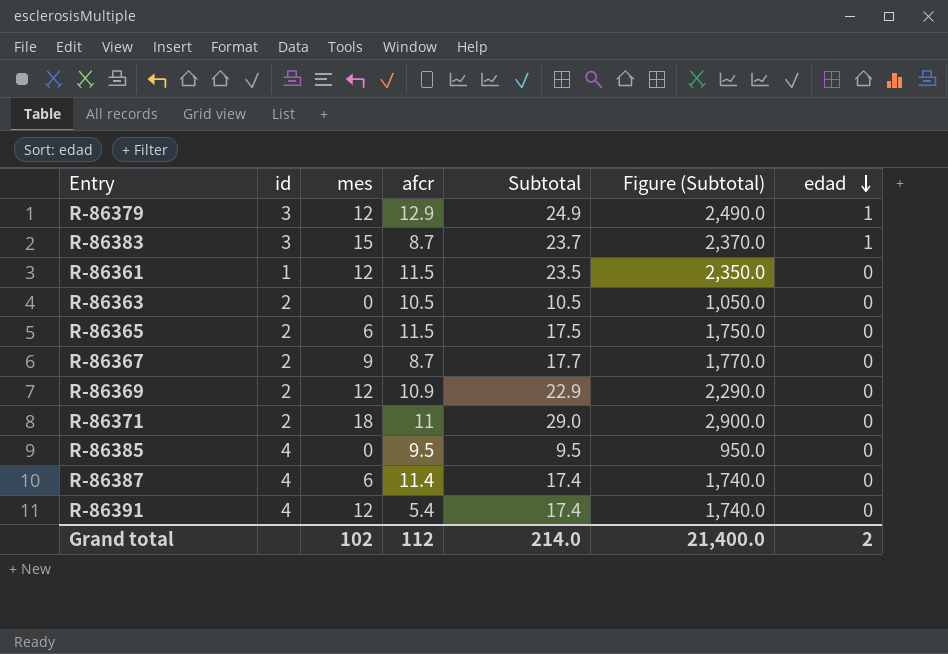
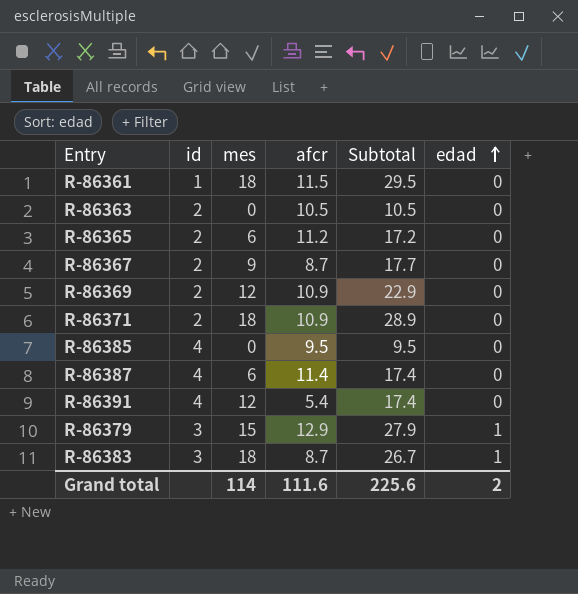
row order: edad descending -> edad ascending
column Figure (Subtotal) | formula: [Subtotal] * 100 -> none
R-86361 | mes: 12 -> 18
R-86361 | Subtotal: 23.5 -> 29.5
R-86365 | afcr: 11.5 -> 11.2
R-86365 | Subtotal: 17.5 -> 17.2
R-86371 | afcr: 11 -> 10.9
R-86371 | Subtotal: 29.0 -> 28.9
R-86379 | mes: 12 -> 15
R-86379 | Subtotal: 24.9 -> 27.9
R-86383 | mes: 15 -> 18
R-86383 | Subtotal: 23.7 -> 26.7
Grand total | mes: 102 -> 114
Grand total | afcr: 112 -> 111.6
Grand total | Subtotal: 214.0 -> 225.6

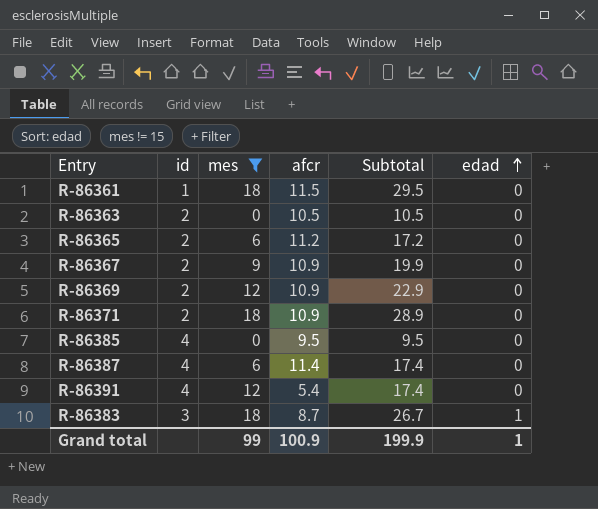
filter: none -> mes != 15
R-86367 | afcr: 8.7 -> 10.9
R-86367 | Subtotal: 17.7 -> 19.9
Grand total | mes: 114 -> 99
Grand total | afcr: 111.6 -> 100.9
Grand total | Subtotal: 225.6 -> 199.9
Grand total | edad: 2 -> 1

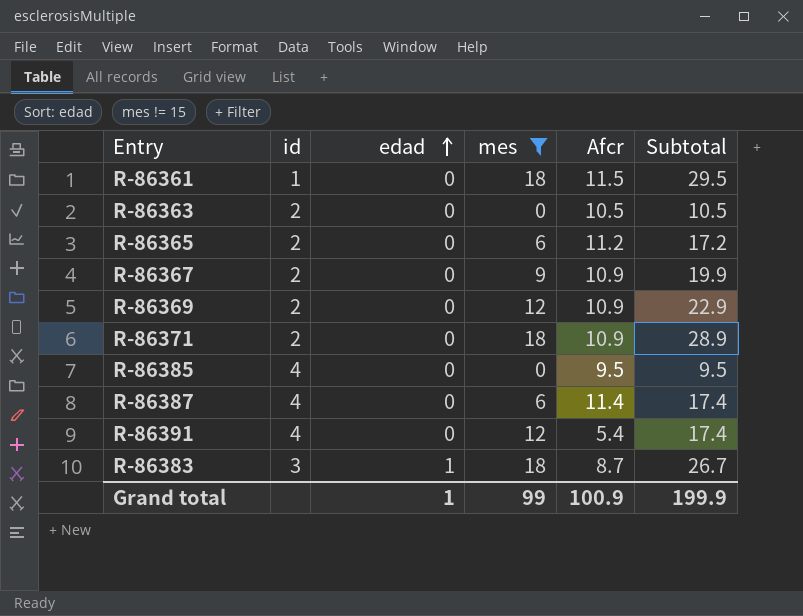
column edad | position: 6 -> 3
column name: afcr -> Afcr

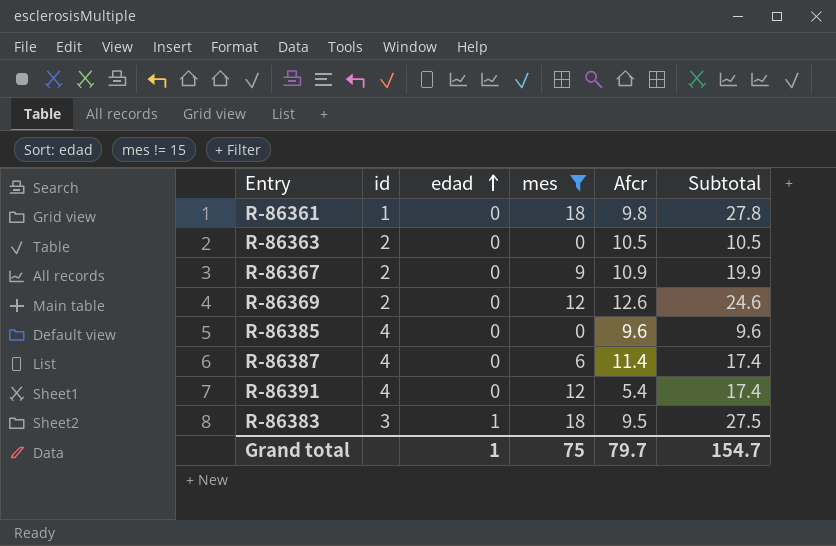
row R-86365: 2 | 0 | 6 | 11.2 | 17.2 -> none
row R-86371: 2 | 0 | 18 | 10.9 | 28.9 -> none
R-86361 | Afcr: 11.5 -> 9.8
R-86361 | Subtotal: 29.5 -> 27.8
R-86369 | Afcr: 10.9 -> 12.6
R-86369 | Subtotal: 22.9 -> 24.6
R-86385 | Afcr: 9.5 -> 9.6
R-86385 | Subtotal: 9.5 -> 9.6
R-86383 | Afcr: 8.7 -> 9.5
R-86383 | Subtotal: 26.7 -> 27.5
Grand total | mes: 99 -> 75
Grand total | Afcr: 100.9 -> 79.7
Grand total | Subtotal: 199.9 -> 154.7

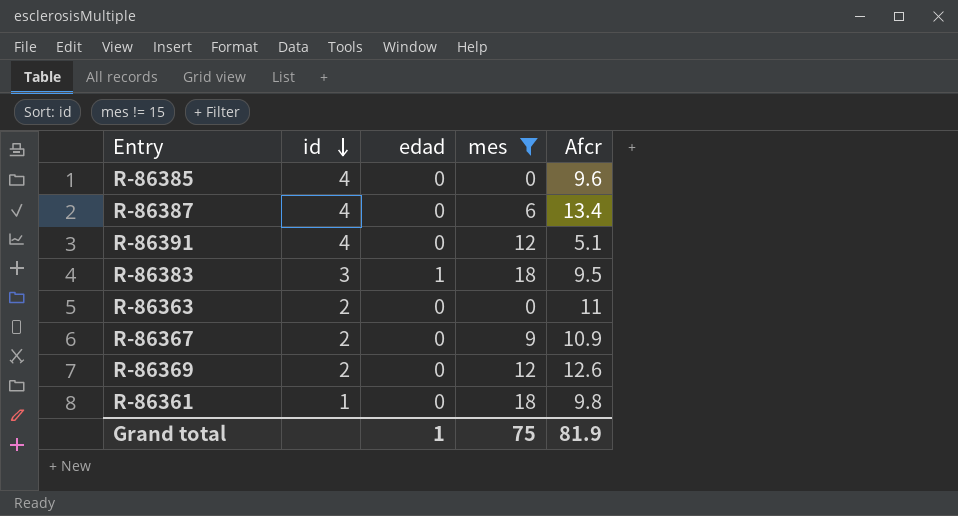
row order: edad ascending -> id descending
column Subtotal | formula: [mes] + [Afcr] -> none
R-86387 | Afcr: 11.4 -> 13.4
R-86391 | Afcr: 5.4 -> 5.1
R-86363 | Afcr: 10.5 -> 11
Grand total | Afcr: 79.7 -> 81.9

